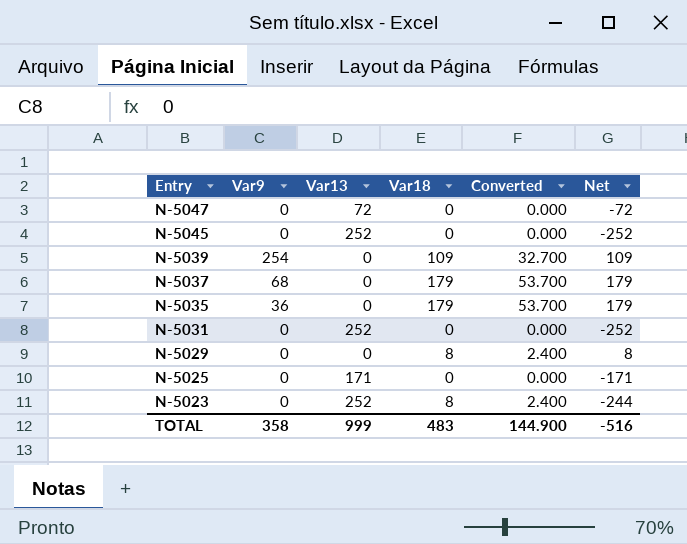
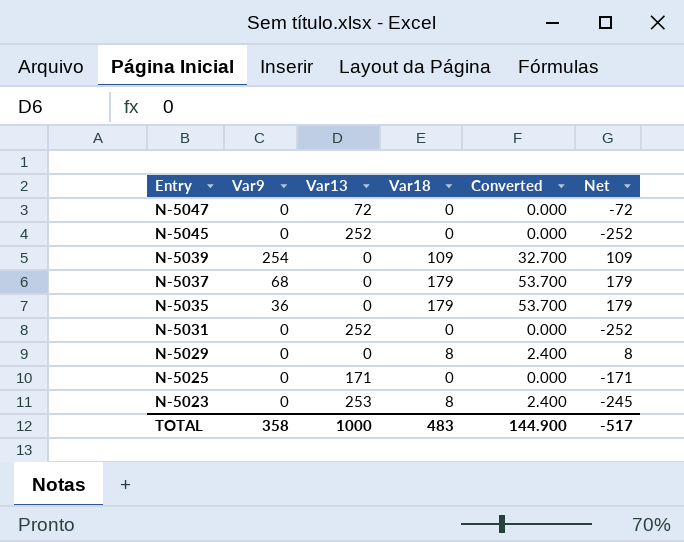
N-5023 | Var13: 252 -> 253
N-5023 | Net: -244 -> -245
TOTAL | Var13: 999 -> 1000
TOTAL | Net: -516 -> -517

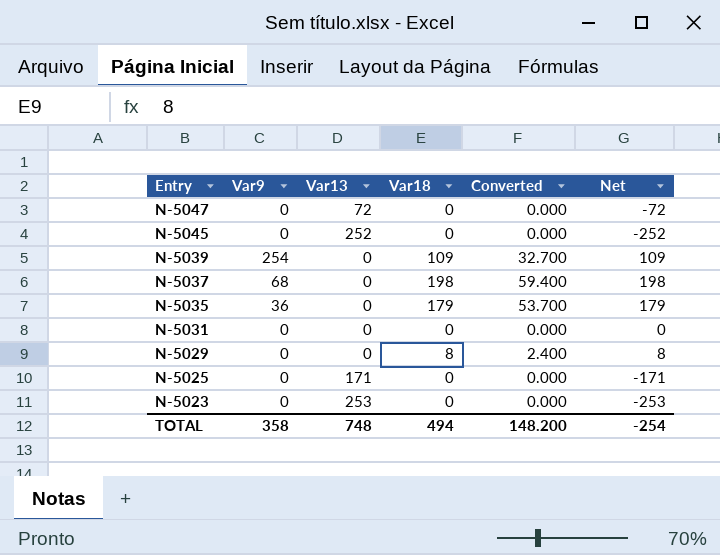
N-5037 | Var18: 179 -> 198
N-5037 | Converted: 53.700 -> 59.400
N-5037 | Net: 179 -> 198
N-5031 | Var13: 252 -> 0
N-5031 | Net: -252 -> 0
N-5023 | Var18: 8 -> 0
N-5023 | Converted: 2.400 -> 0.000
N-5023 | Net: -245 -> -253
TOTAL | Var13: 1000 -> 748
TOTAL | Var18: 483 -> 494
TOTAL | Converted: 144.900 -> 148.200
TOTAL | Net: -517 -> -254

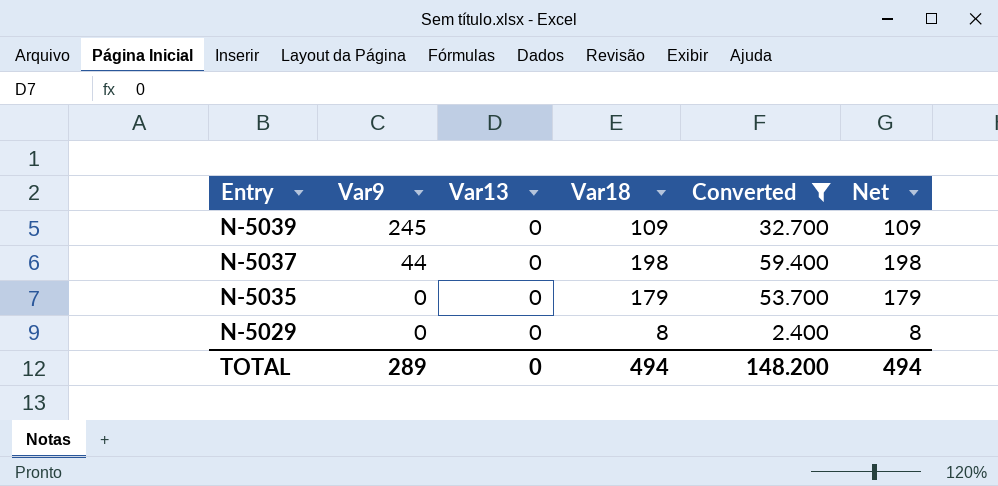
filter: none -> Converted != 0.000
N-5039 | Var9: 254 -> 245
N-5037 | Var9: 68 -> 44
N-5035 | Var9: 36 -> 0
TOTAL | Var9: 358 -> 289
TOTAL | Var13: 748 -> 0
TOTAL | Net: -254 -> 494

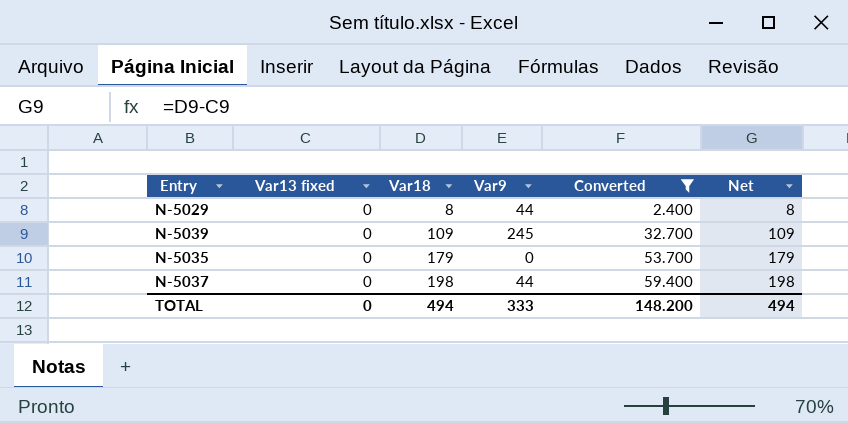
row order: Entry descending -> Var18 ascending
column name: Var13 -> Var13 fixed
column Var9 | position: 2 -> 4
N-5029 | Var9: 0 -> 44
TOTAL | Var9: 289 -> 333

